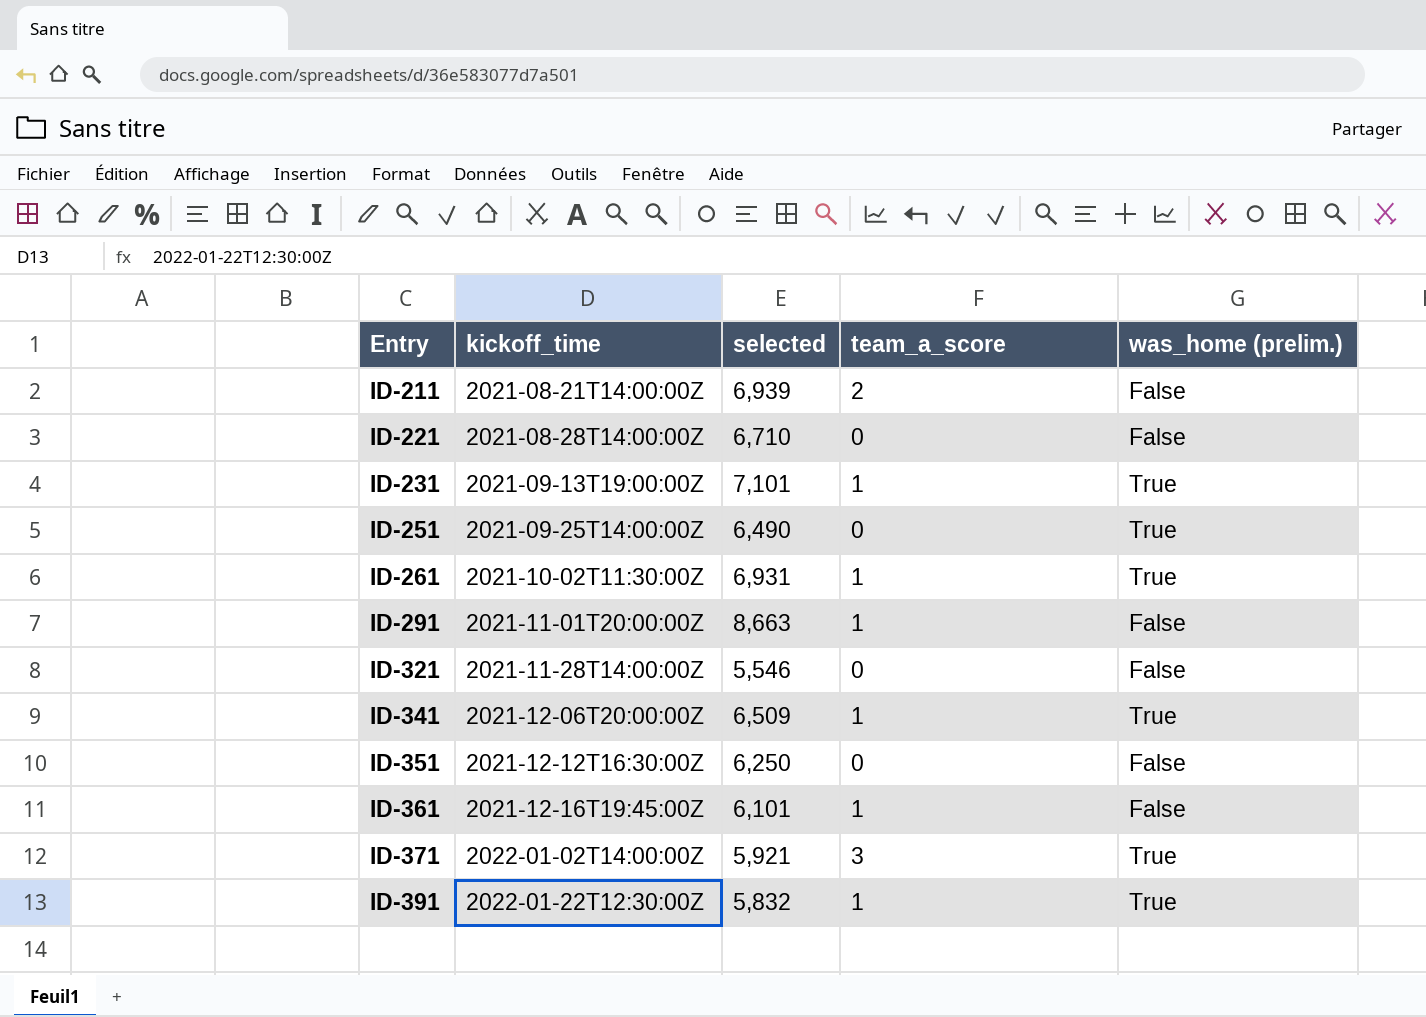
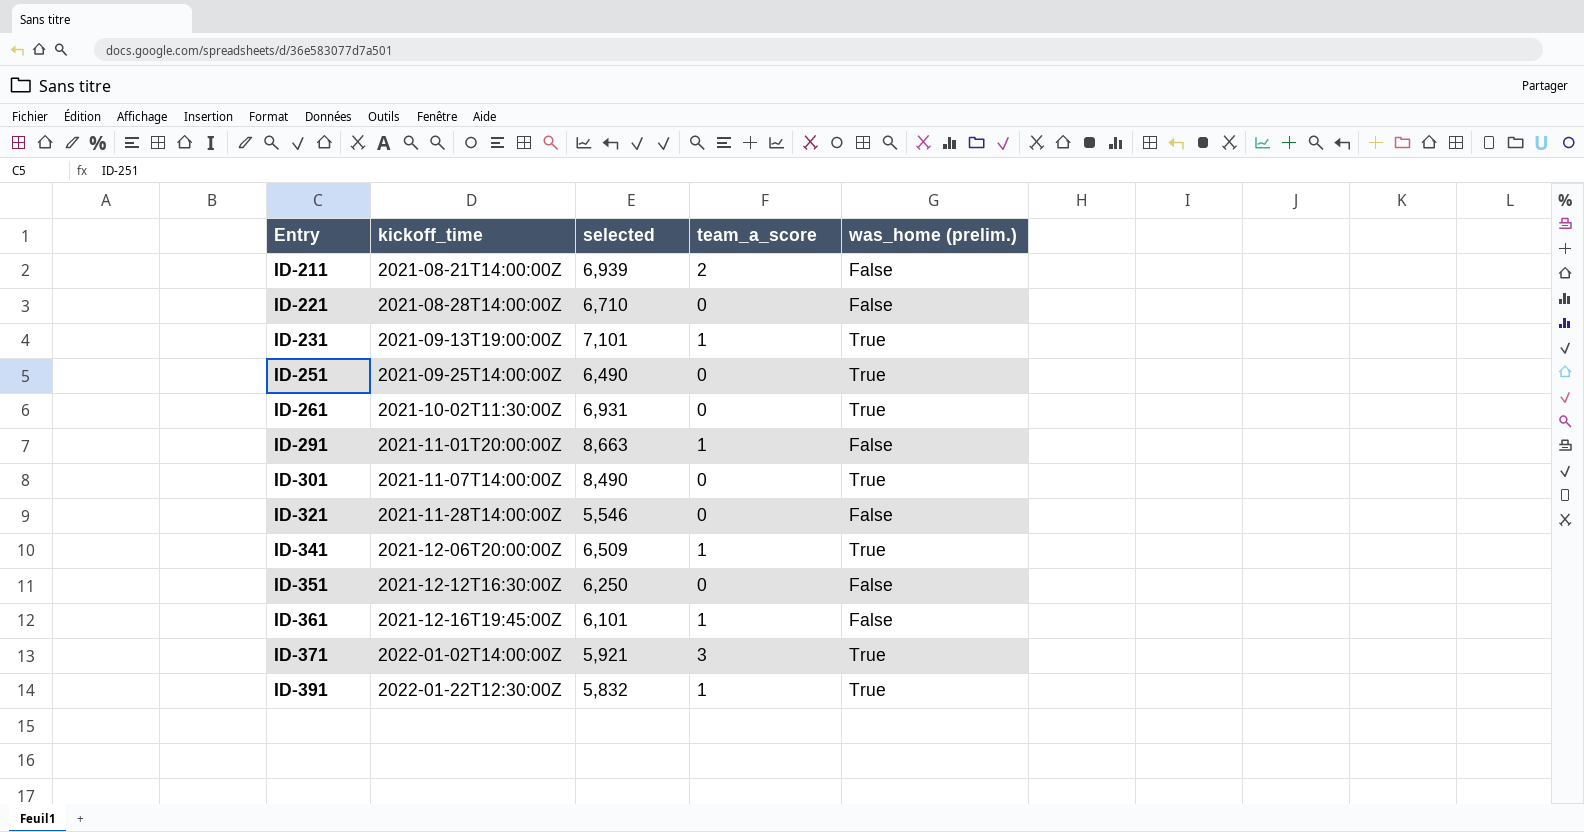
ID-261 | team_a_score: 1 -> 0
row ID-301: none -> 2021-11-07T14:00:00Z | 8,490 | 0 | True

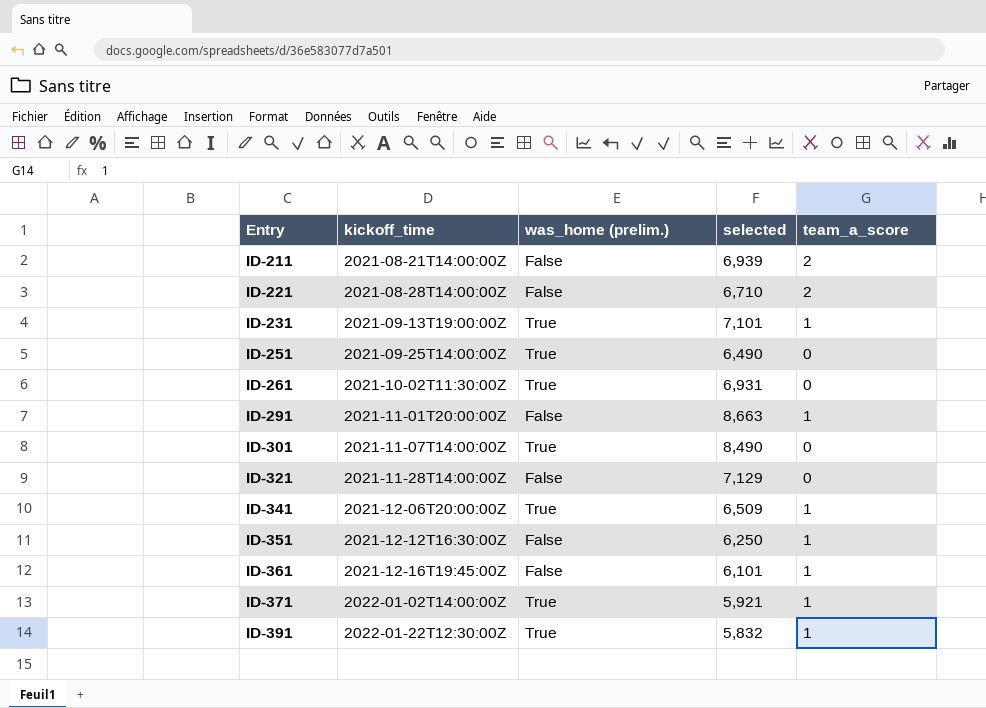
column was_home (prelim.) | position: 5 -> 3
ID-221 | team_a_score: 0 -> 2
ID-321 | selected: 5,546 -> 7,129
ID-351 | team_a_score: 0 -> 1
ID-371 | team_a_score: 3 -> 1

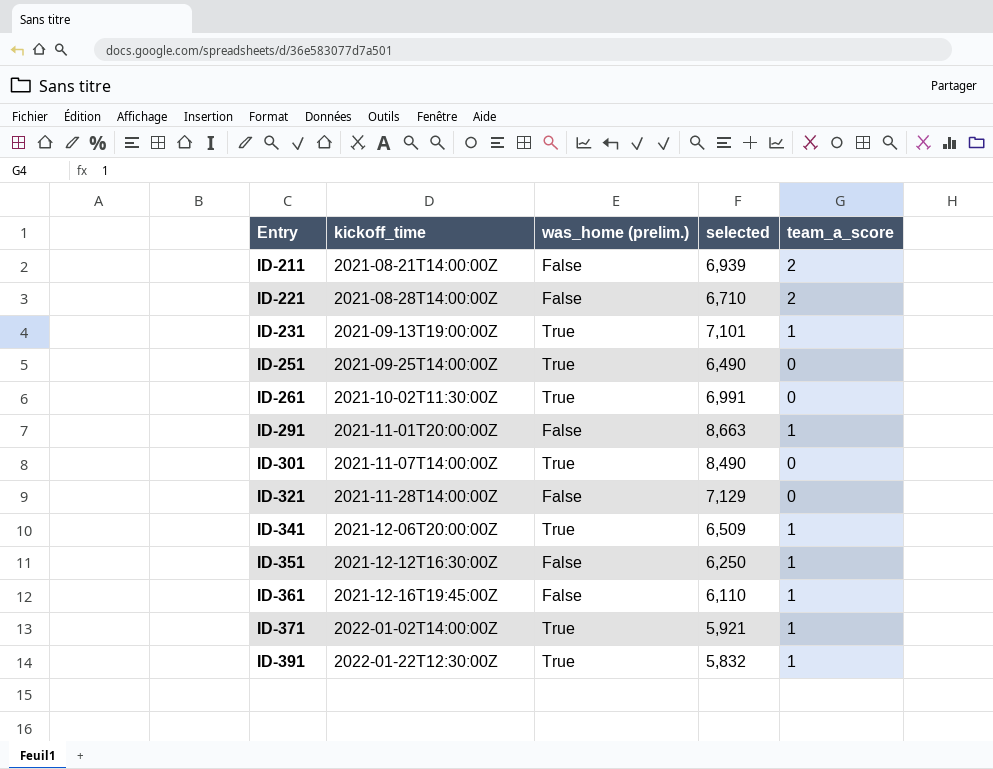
ID-261 | selected: 6,931 -> 6,991
ID-361 | selected: 6,101 -> 6,110

